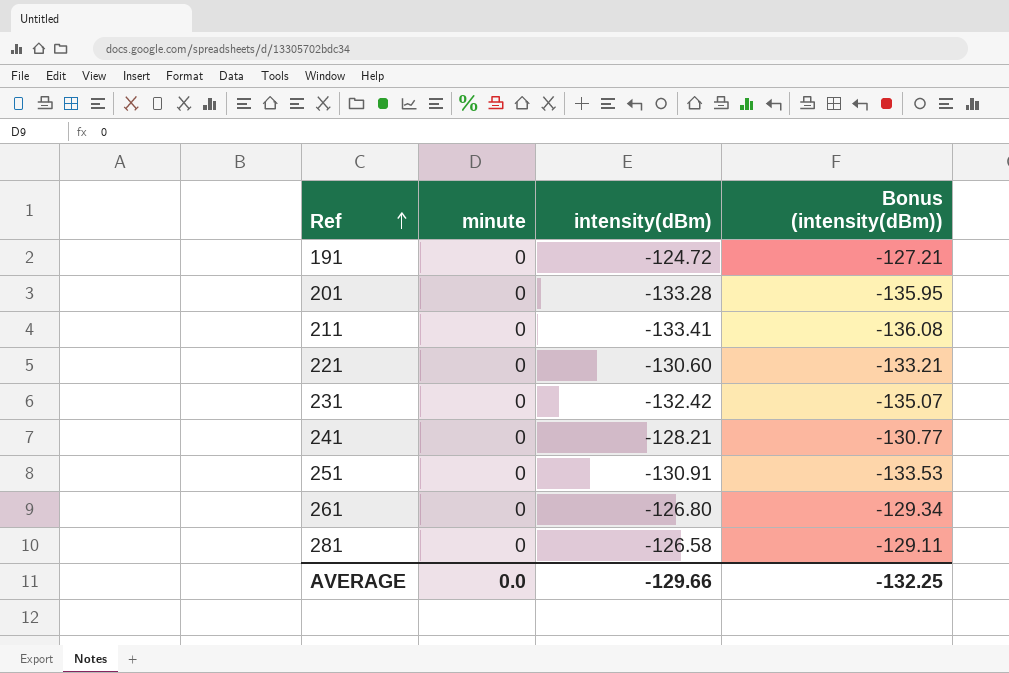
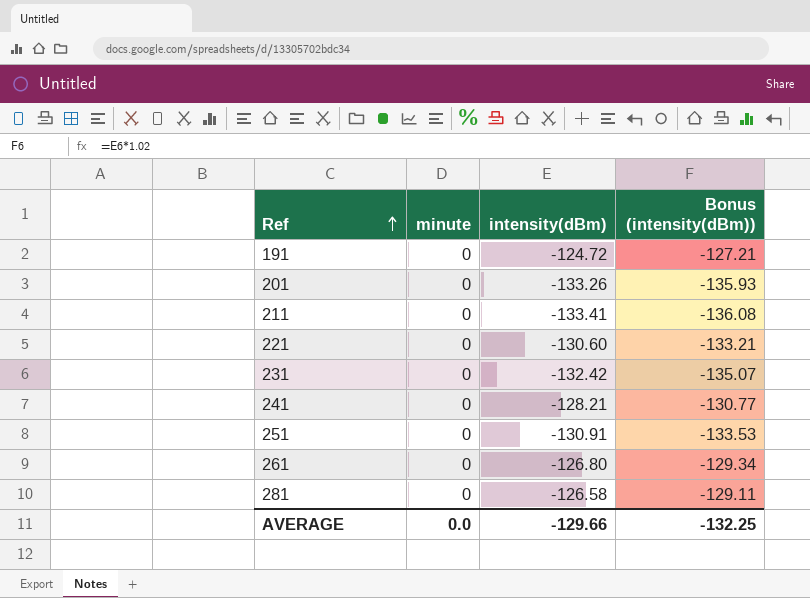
201 | intensity(dBm): -133.28 -> -133.26
201 | Bonus (intensity(dBm)): -135.95 -> -135.93

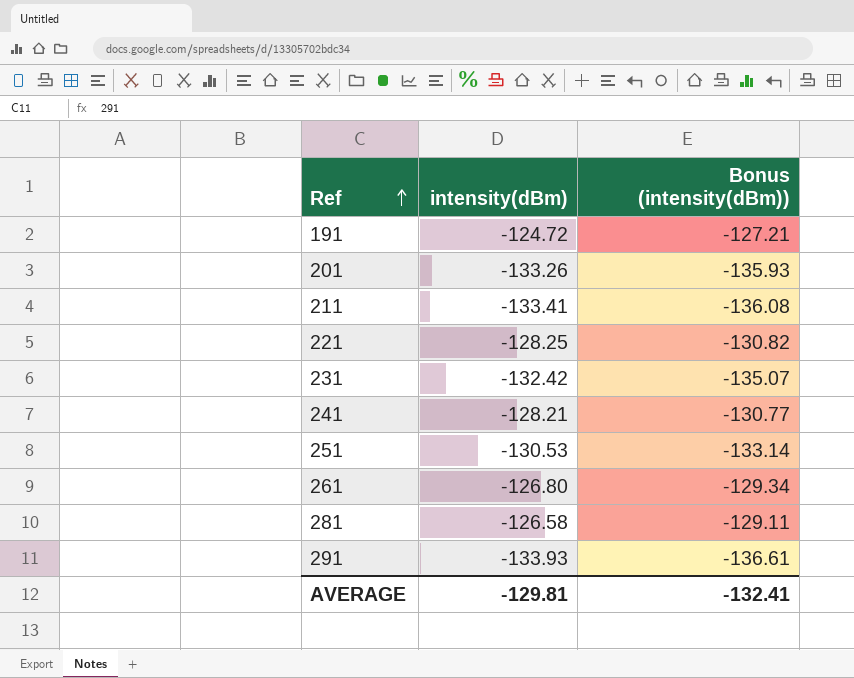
column minute | position: 2 -> none
221 | intensity(dBm): -130.60 -> -128.25
221 | Bonus (intensity(dBm)): -133.21 -> -130.82
251 | intensity(dBm): -130.91 -> -130.53
251 | Bonus (intensity(dBm)): -133.53 -> -133.14
row 291: none -> -133.93 | -136.61
AVERAGE | intensity(dBm): -129.66 -> -129.81
AVERAGE | Bonus (intensity(dBm)): -132.25 -> -132.41

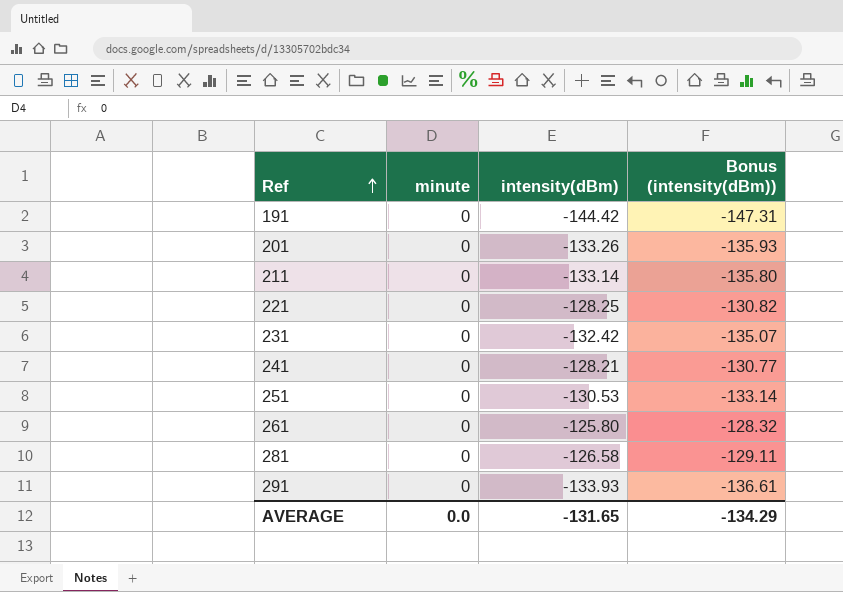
column minute | position: none -> 2
191 | intensity(dBm): -124.72 -> -144.42
191 | Bonus (intensity(dBm)): -127.21 -> -147.31
211 | intensity(dBm): -133.41 -> -133.14
211 | Bonus (intensity(dBm)): -136.08 -> -135.80
261 | intensity(dBm): -126.80 -> -125.80
261 | Bonus (intensity(dBm)): -129.34 -> -128.32
AVERAGE | intensity(dBm): -129.81 -> -131.65
AVERAGE | Bonus (intensity(dBm)): -132.41 -> -134.29

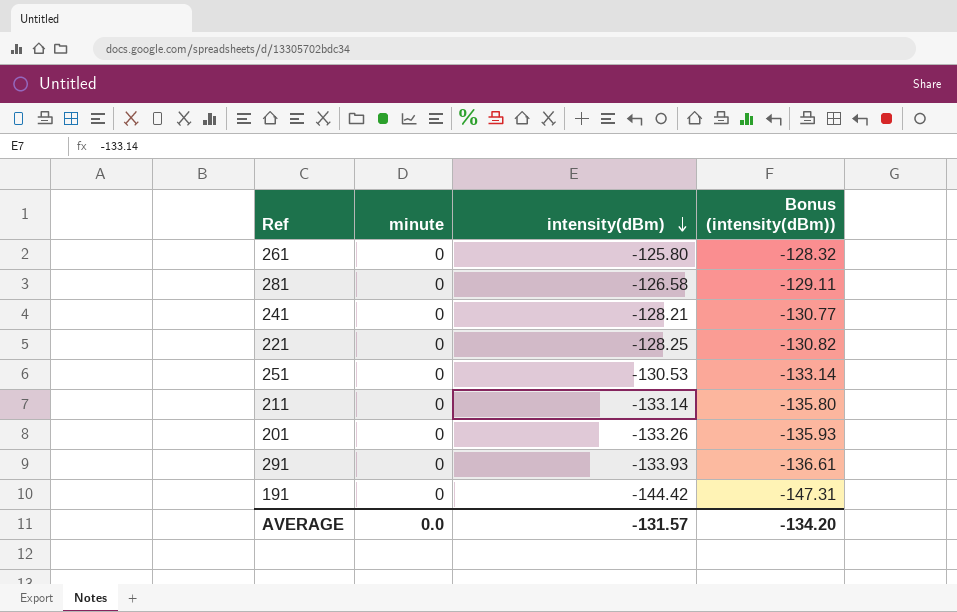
row order: Ref ascending -> intensity(dBm) descending
row 231: 0 | -132.42 | -135.07 -> none
AVERAGE | intensity(dBm): -131.65 -> -131.57
AVERAGE | Bonus (intensity(dBm)): -134.29 -> -134.20

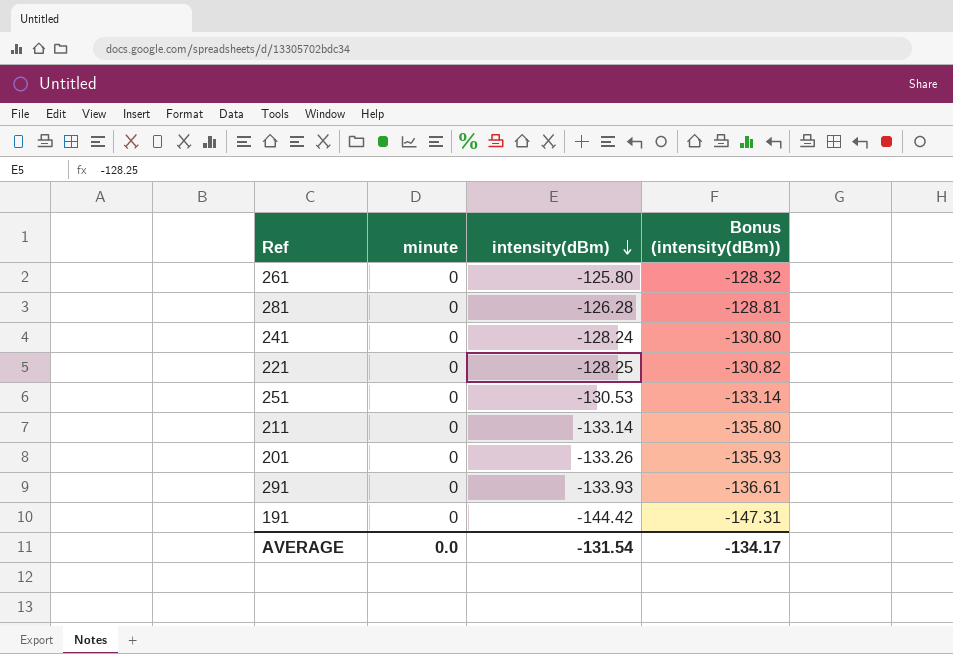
281 | intensity(dBm): -126.58 -> -126.28
281 | Bonus (intensity(dBm)): -129.11 -> -128.81
241 | intensity(dBm): -128.21 -> -128.24
241 | Bonus (intensity(dBm)): -130.77 -> -130.80
AVERAGE | intensity(dBm): -131.57 -> -131.54
AVERAGE | Bonus (intensity(dBm)): -134.20 -> -134.17

